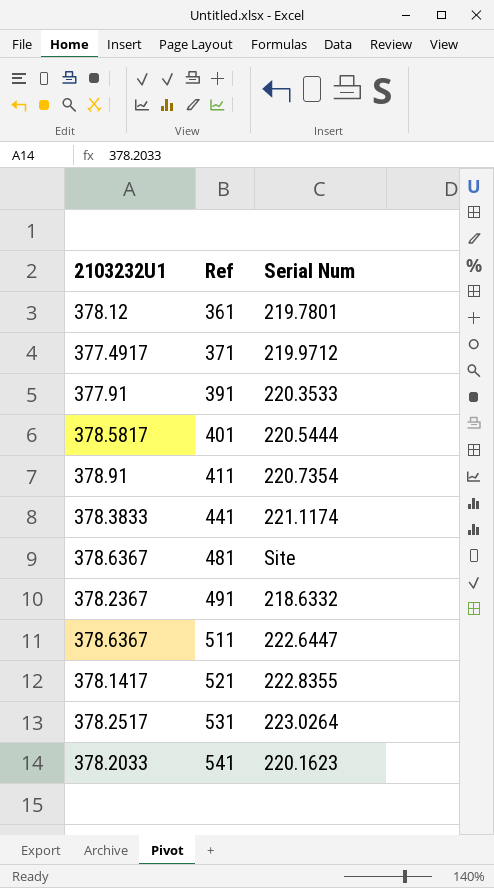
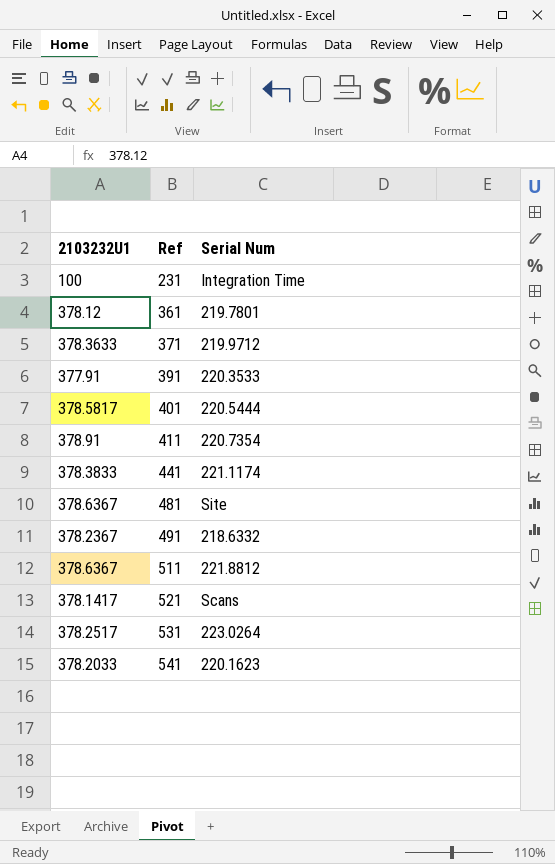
row 231: none -> 100 | Integration Time
371 | 2103232U1: 377.4917 -> 378.3633
511 | Serial Num: 222.6447 -> 221.8812
521 | Serial Num: 222.8355 -> Scans

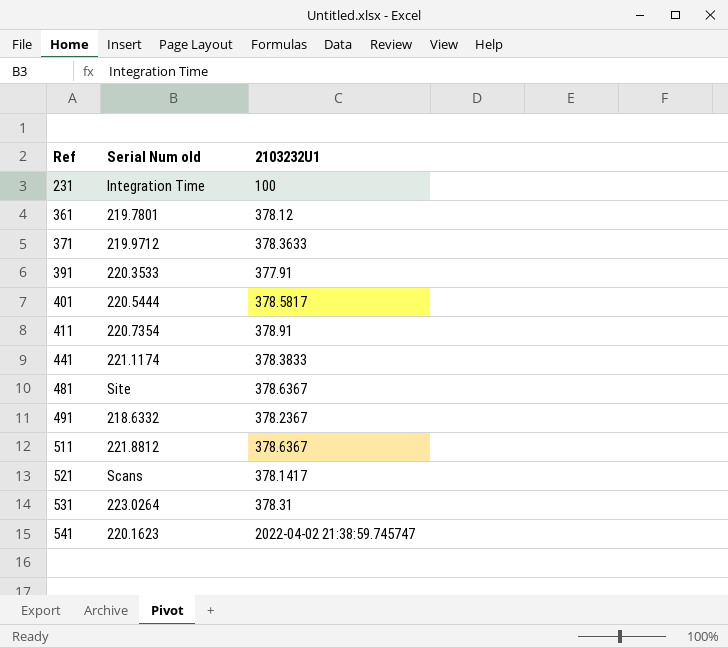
column name: Serial Num -> Serial Num old
column 2103232U1 | position: 1 -> 3
531 | 2103232U1: 378.2517 -> 378.31
541 | 2103232U1: 378.2033 -> 2022-04-02 21:38:59.745747

